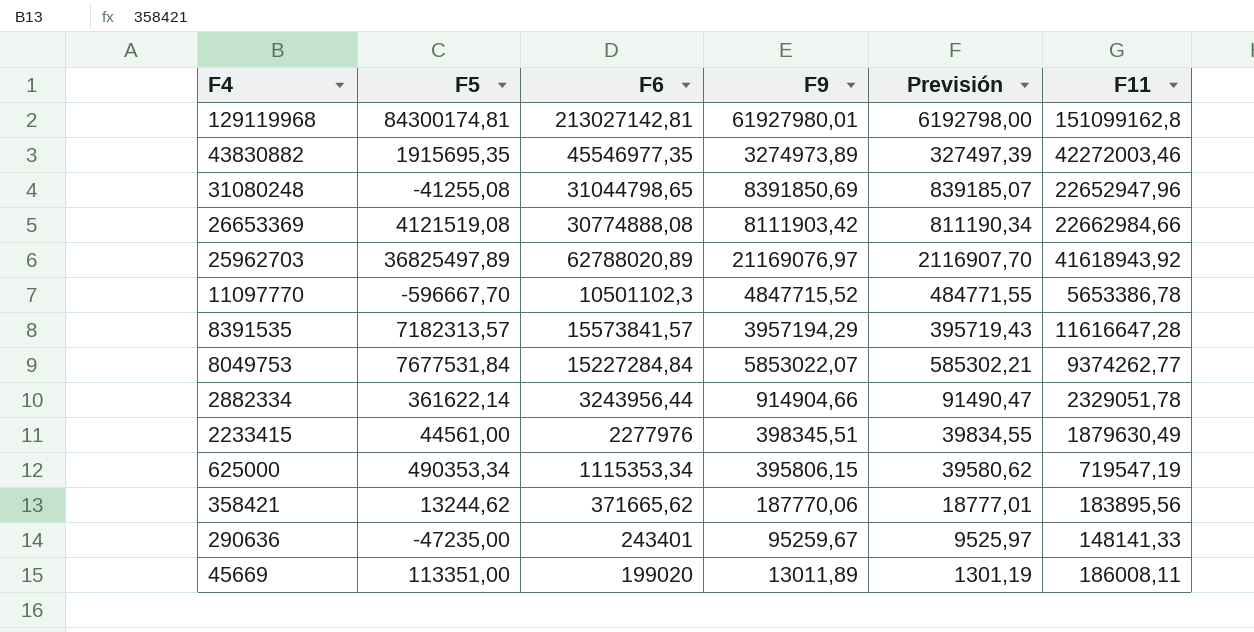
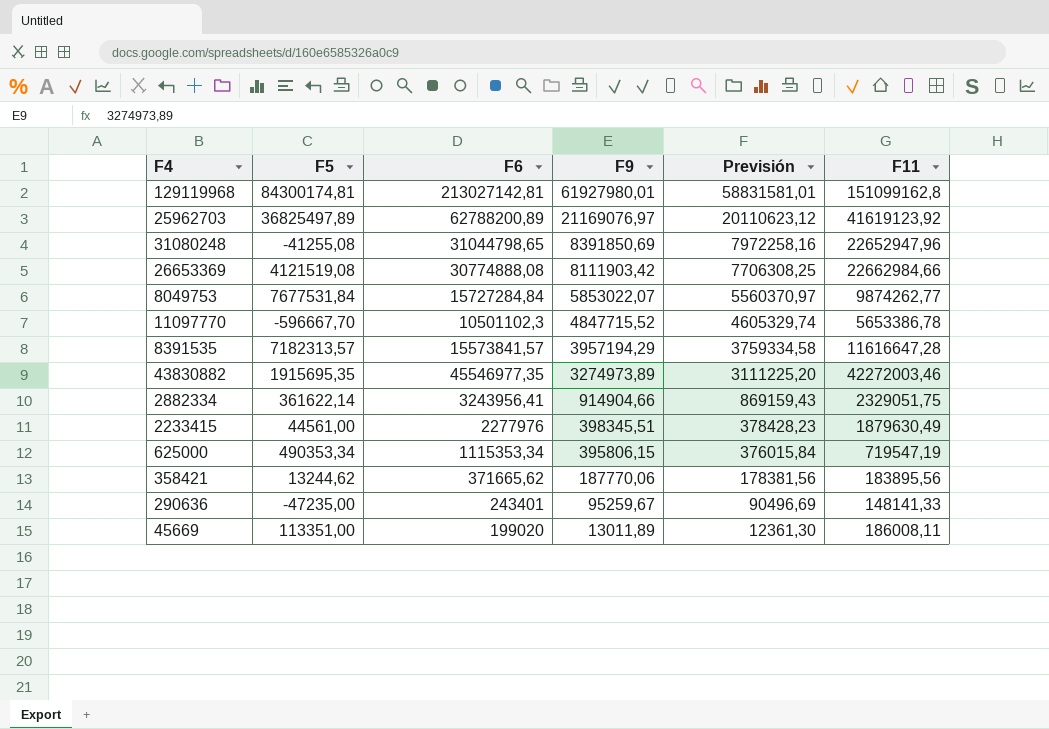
row order: F4 descending -> F9 descending
column Previsión | formula: [F9] * 0,1 -> [F9] * 0,95
25962703 | F6: 62788020,89 -> 62788200,89
25962703 | F11: 41618943,92 -> 41619123,92
8049753 | F6: 15227284,84 -> 15727284,84
8049753 | F11: 9374262,77 -> 9874262,77
2882334 | F6: 3243956,44 -> 3243956,41
2882334 | F11: 2329051,78 -> 2329051,75

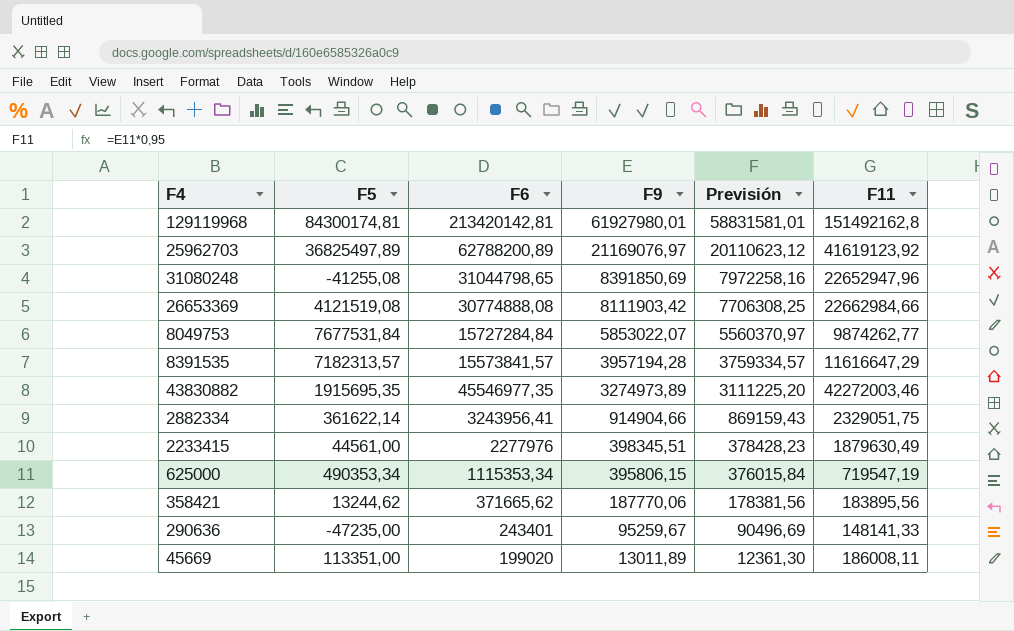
row 11097770: -596667,70 | 10501102,3 | 4847715,52 | 4605329,74 | 5653386,78 -> none
129119968 | F6: 213027142,81 -> 213420142,81
129119968 | F11: 151099162,8 -> 151492162,8
8391535 | F9: 3957194,29 -> 3957194,28
8391535 | Previsión: 3759334,58 -> 3759334,57
8391535 | F11: 11616647,28 -> 11616647,29

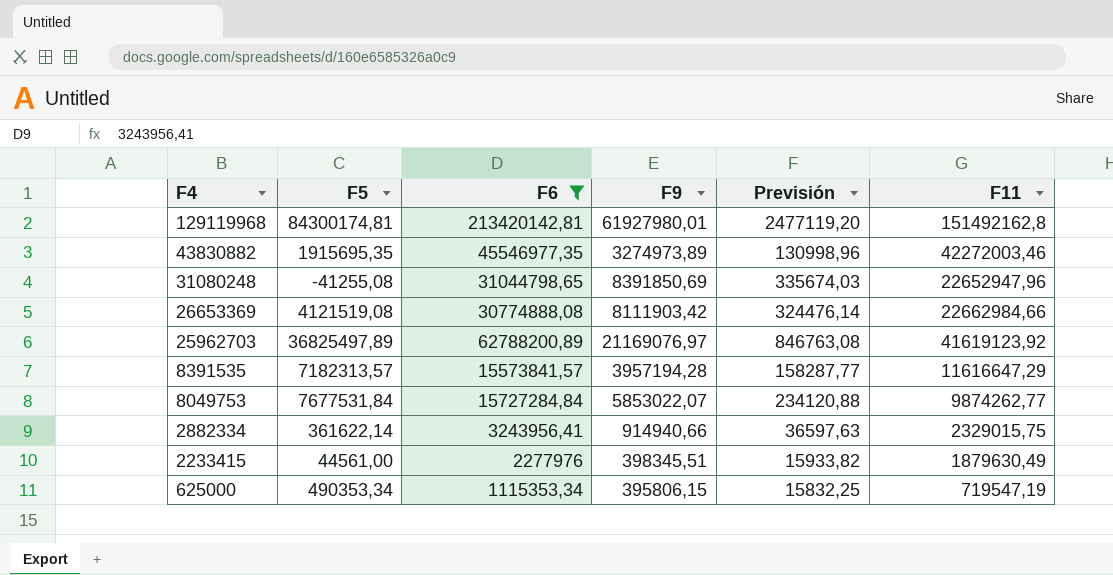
filter: none -> F6 >= 1115353,34
row order: F9 descending -> F4 descending
column Previsión | formula: [F9] * 0,95 -> [F9] * 0,04
2882334 | F9: 914904,66 -> 914940,66
2882334 | F11: 2329051,75 -> 2329015,75

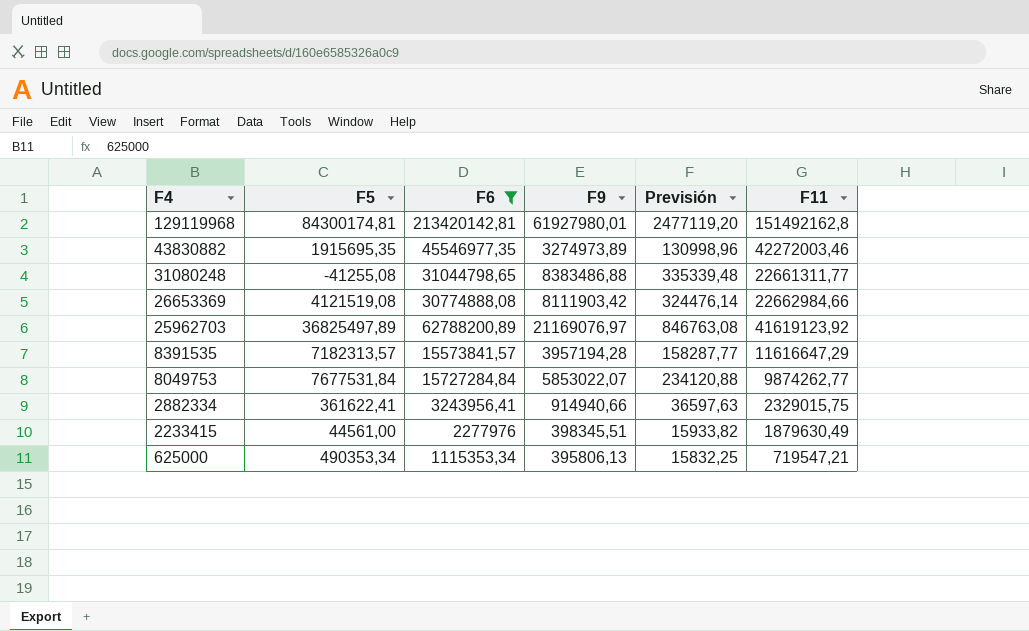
31080248 | F9: 8391850,69 -> 8383486,88
31080248 | Previsión: 335674,03 -> 335339,48
31080248 | F11: 22652947,96 -> 22661311,77
2882334 | F5: 361622,14 -> 361622,41
625000 | F9: 395806,15 -> 395806,13
625000 | F11: 719547,19 -> 719547,21

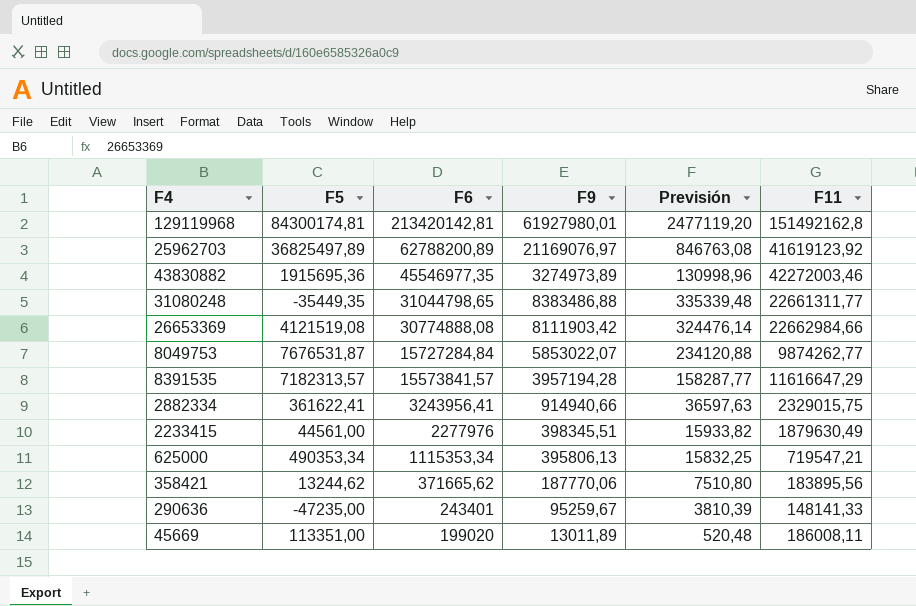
filter: F6 >= 1115353,34 -> none
row order: F4 descending -> F6 descending
43830882 | F5: 1915695,35 -> 1915695,36
31080248 | F5: -41255,08 -> -35449,35
8049753 | F5: 7677531,84 -> 7676531,87

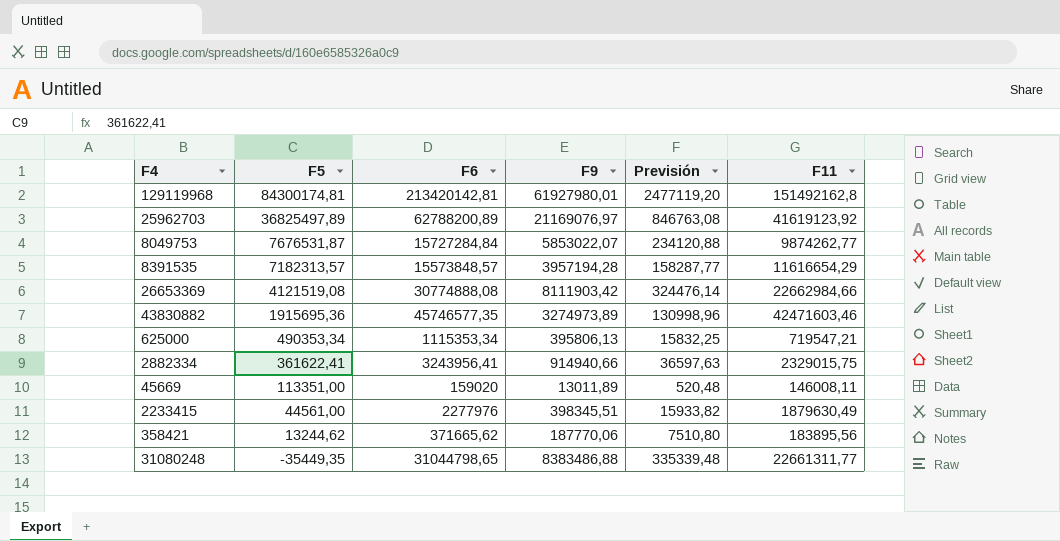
row order: F6 descending -> F5 descending
row 290636: -47235,00 | 243401 | 95259,67 | 3810,39 | 148141,33 -> none
8391535 | F6: 15573841,57 -> 15573848,57
8391535 | F11: 11616647,29 -> 11616654,29
43830882 | F6: 45546977,35 -> 45746577,35
43830882 | F11: 42272003,46 -> 42471603,46
45669 | F6: 199020 -> 159020
45669 | F11: 186008,11 -> 146008,11

